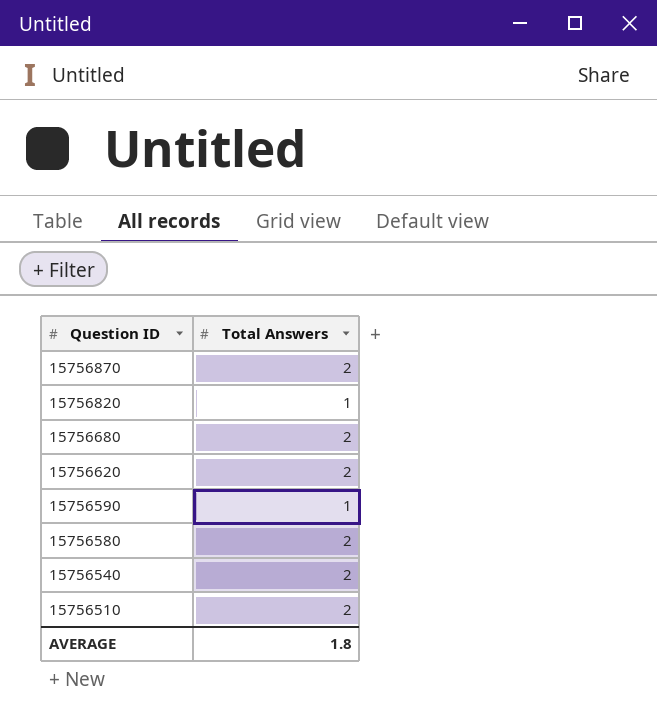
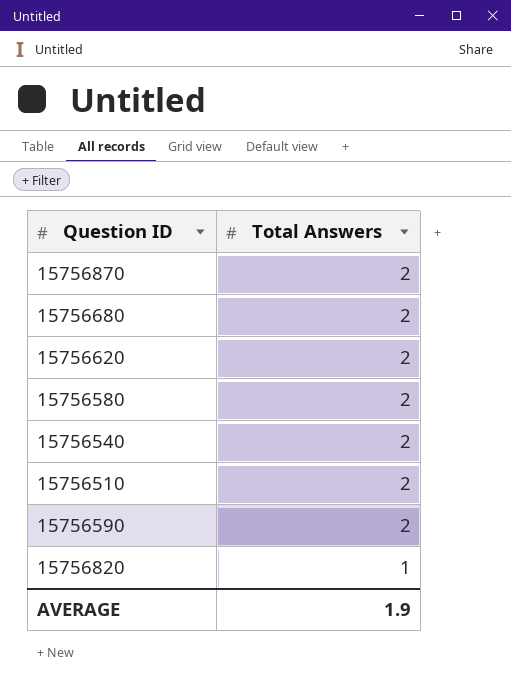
row order: Question ID descending -> Total Answers descending
15756590 | Total Answers: 1 -> 2
AVERAGE | Total Answers: 1.8 -> 1.9

